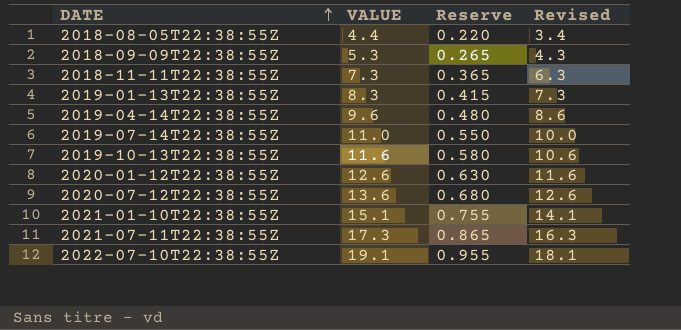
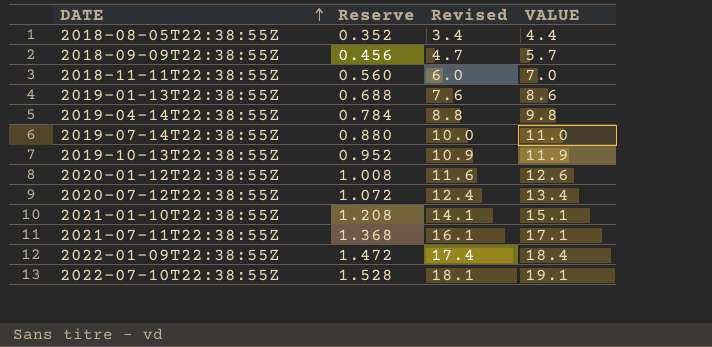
column Reserve | formula: [VALUE] * 0.05 -> [VALUE] * 0.08
column VALUE | position: 2 -> 4
2018-09-09T22:38:55Z | Revised: 4.3 -> 4.7
2018-09-09T22:38:55Z | VALUE: 5.3 -> 5.7
2018-11-11T22:38:55Z | Revised: 6.3 -> 6.0
2018-11-11T22:38:55Z | VALUE: 7.3 -> 7.0
2019-01-13T22:38:55Z | Revised: 7.3 -> 7.6
2019-01-13T22:38:55Z | VALUE: 8.3 -> 8.6
2019-04-14T22:38:55Z | Revised: 8.6 -> 8.8
2019-04-14T22:38:55Z | VALUE: 9.6 -> 9.8
2019-10-13T22:38:55Z | Revised: 10.6 -> 10.9
2019-10-13T22:38:55Z | VALUE: 11.6 -> 11.9
2020-07-12T22:38:55Z | Revised: 12.6 -> 12.4
2020-07-12T22:38:55Z | VALUE: 13.6 -> 13.4
2021-07-11T22:38:55Z | Revised: 16.3 -> 16.1
2021-07-11T22:38:55Z | VALUE: 17.3 -> 17.1
row 2022-01-09T22:38:55Z: none -> 1.472 | 17.4 | 18.4

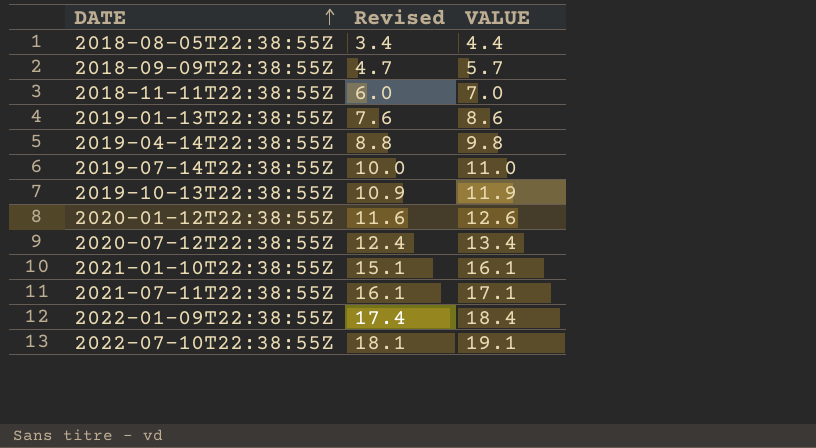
column Reserve | formula: [VALUE] * 0.08 -> none
2021-01-10T22:38:55Z | Revised: 14.1 -> 15.1
2021-01-10T22:38:55Z | VALUE: 15.1 -> 16.1

